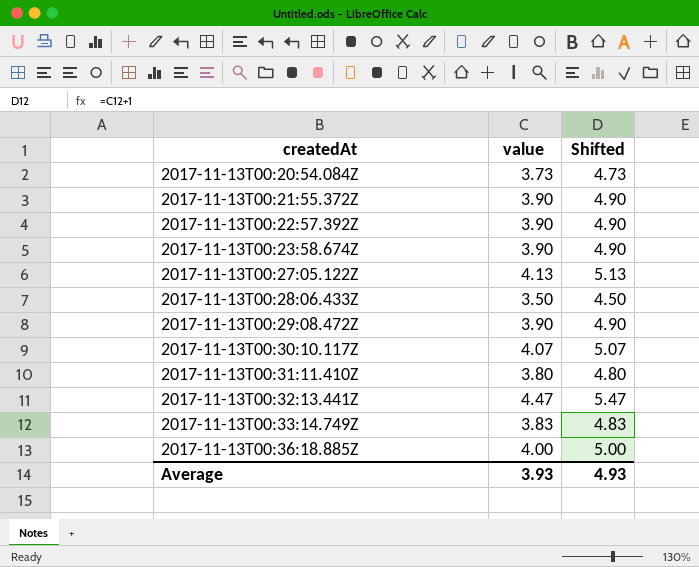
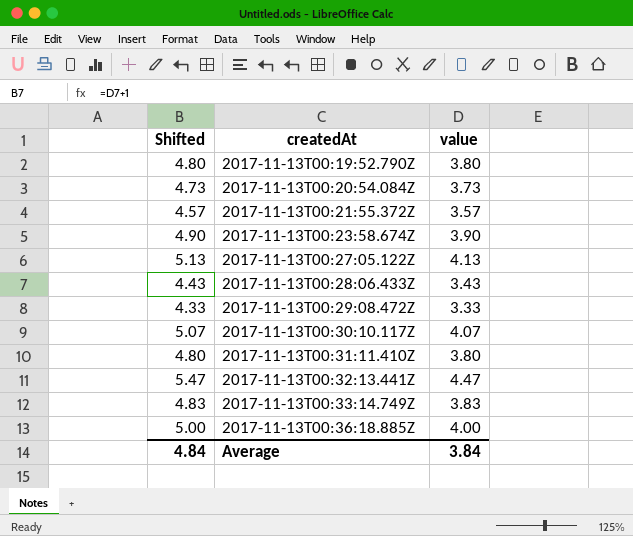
column Shifted | position: 3 -> 1
row 2017-11-13T00:22:57.392Z: 3.90 | 4.90 -> none
row 2017-11-13T00:19:52.790Z: none -> 4.80 | 3.80
2017-11-13T00:21:55.372Z | Shifted: 4.90 -> 4.57
2017-11-13T00:21:55.372Z | value: 3.90 -> 3.57
2017-11-13T00:28:06.433Z | Shifted: 4.50 -> 4.43
2017-11-13T00:28:06.433Z | value: 3.50 -> 3.43
2017-11-13T00:29:08.472Z | Shifted: 4.90 -> 4.33
2017-11-13T00:29:08.472Z | value: 3.90 -> 3.33
Average | Shifted: 4.93 -> 4.84
Average | value: 3.93 -> 3.84

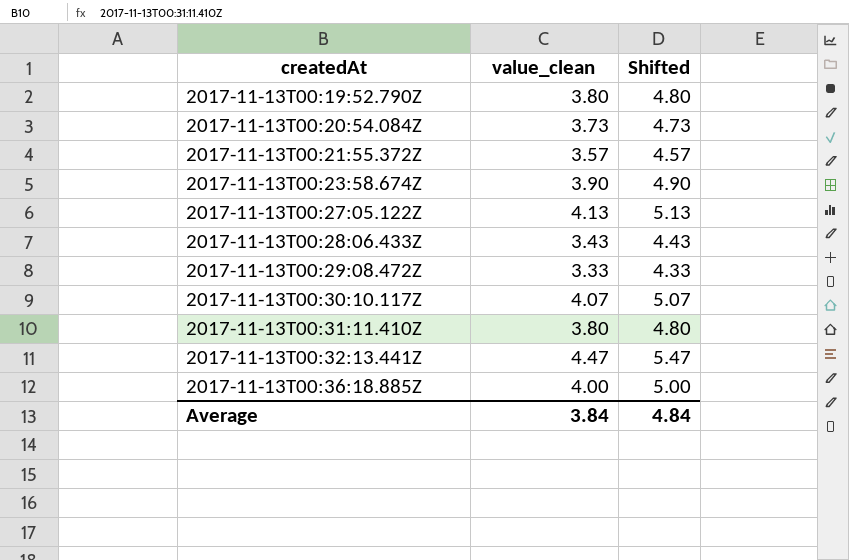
column name: value -> value_clean
column Shifted | position: 1 -> 3
row 2017-11-13T00:33:14.749Z: 4.83 | 3.83 -> none

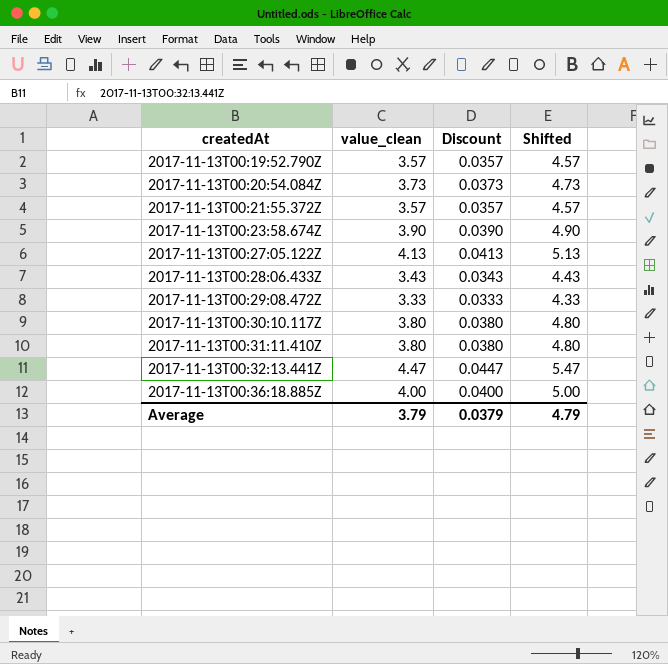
column Discount | formula: none -> [value_clean] * 0.01
2017-11-13T00:19:52.790Z | value_clean: 3.80 -> 3.57
2017-11-13T00:19:52.790Z | Shifted: 4.80 -> 4.57
2017-11-13T00:30:10.117Z | value_clean: 4.07 -> 3.80
2017-11-13T00:30:10.117Z | Shifted: 5.07 -> 4.80
Average | value_clean: 3.84 -> 3.79
Average | Shifted: 4.84 -> 4.79

